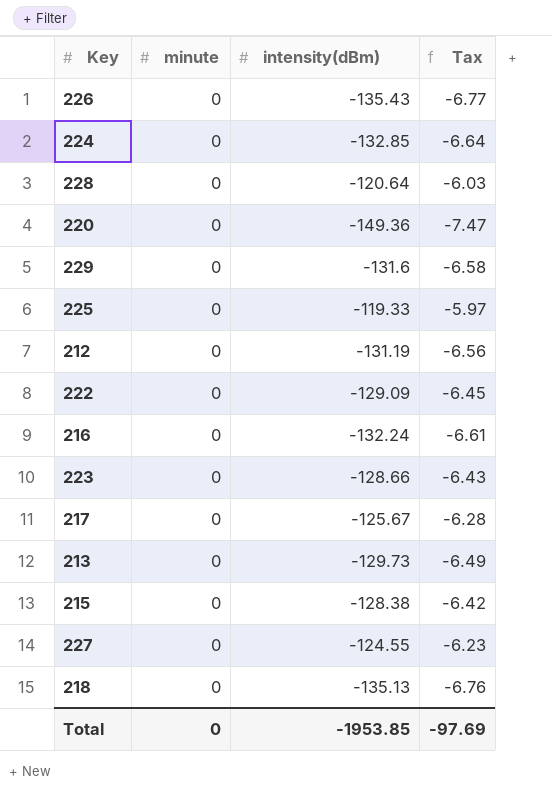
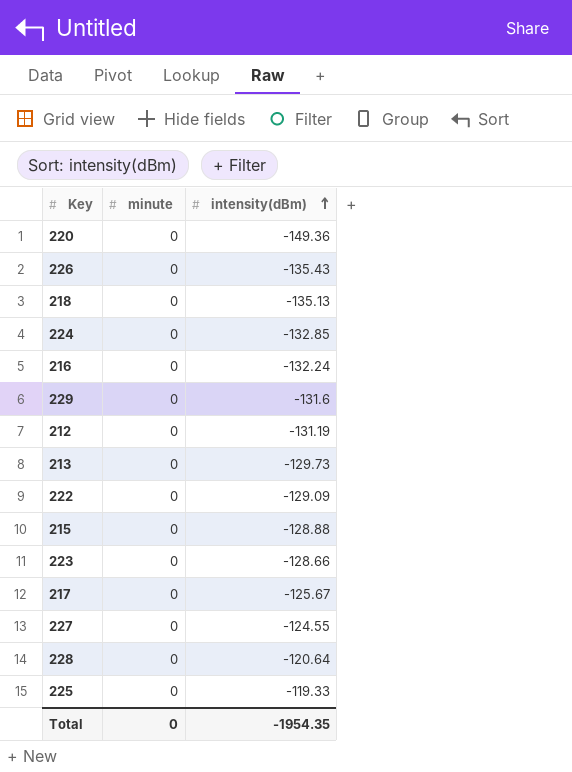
row order: none -> intensity(dBm) ascending
column Tax | formula: [intensity(dBm)] * 0.05 -> none
215 | intensity(dBm): -128.38 -> -128.88
Total | intensity(dBm): -1953.85 -> -1954.35

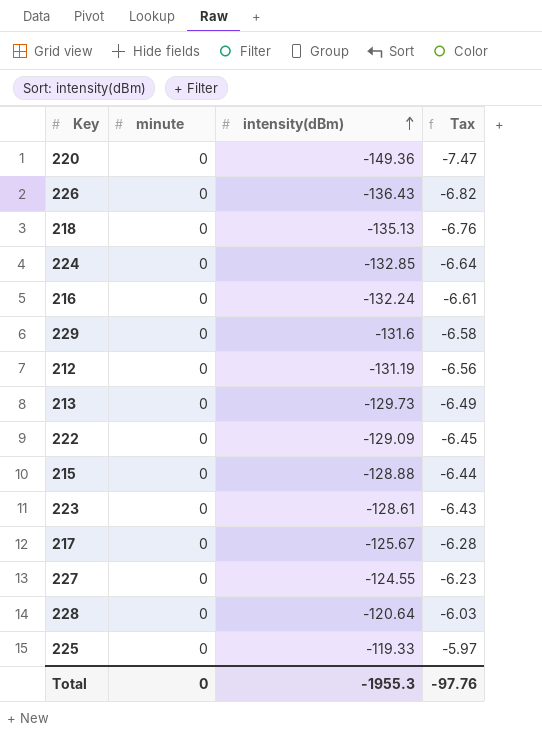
column Tax | formula: none -> [intensity(dBm)] * 0.05
226 | intensity(dBm): -135.43 -> -136.43
223 | intensity(dBm): -128.66 -> -128.61
Total | intensity(dBm): -1954.35 -> -1955.3

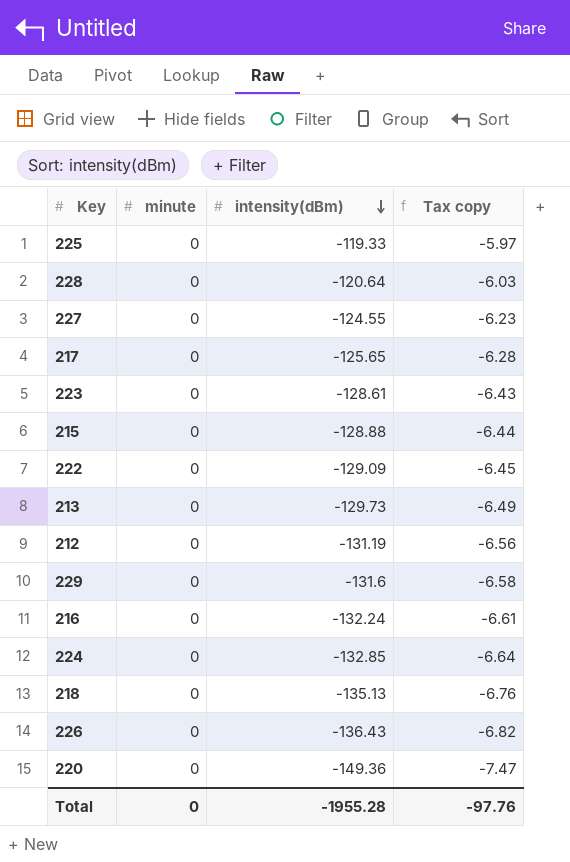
row order: intensity(dBm) ascending -> intensity(dBm) descending
column name: Tax -> Tax copy
217 | intensity(dBm): -125.67 -> -125.65
Total | intensity(dBm): -1955.3 -> -1955.28

